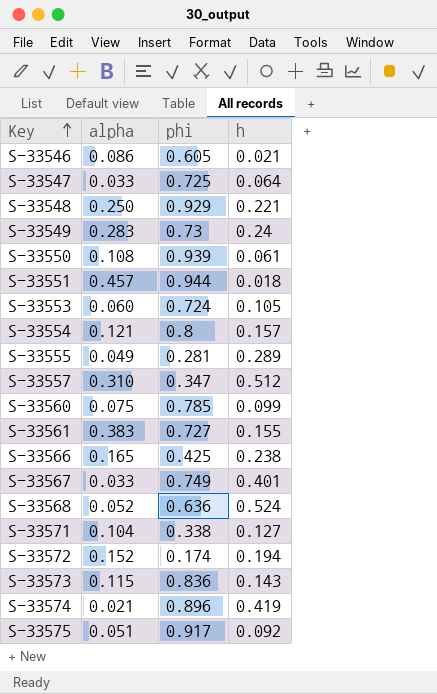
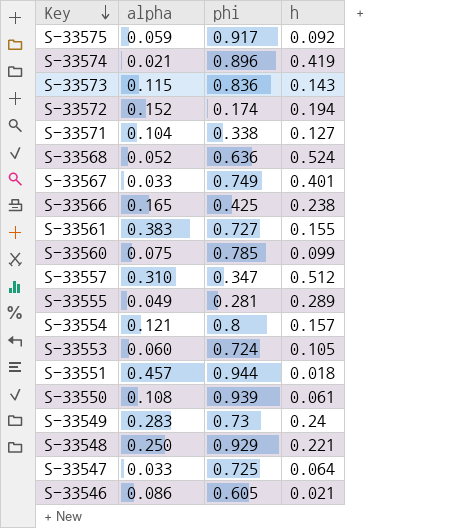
row order: Key ascending -> Key descending
S-33575 | alpha: 0.051 -> 0.059

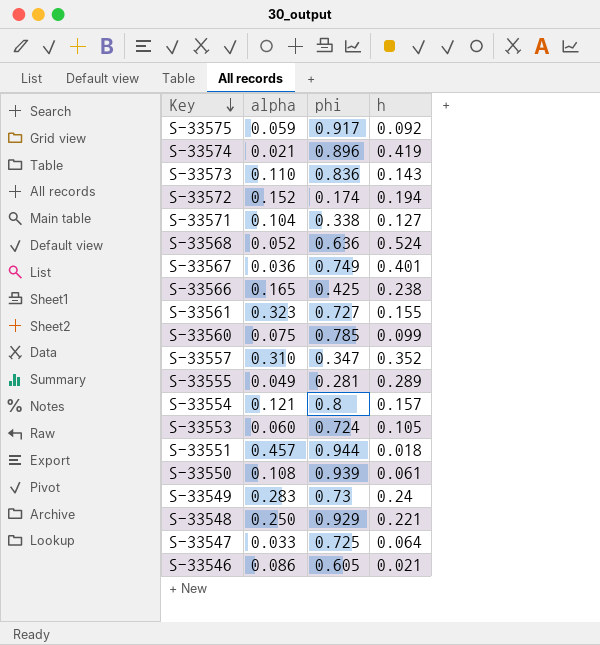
S-33573 | alpha: 0.115 -> 0.110
S-33567 | alpha: 0.033 -> 0.036
S-33561 | alpha: 0.383 -> 0.323
S-33557 | h: 0.512 -> 0.352

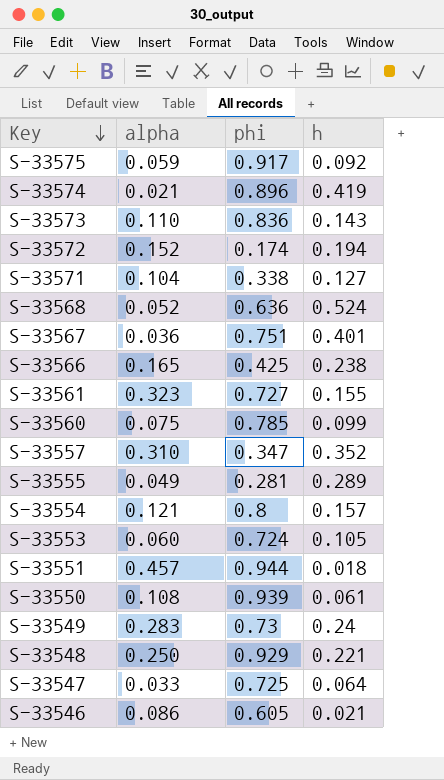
S-33567 | phi: 0.749 -> 0.751

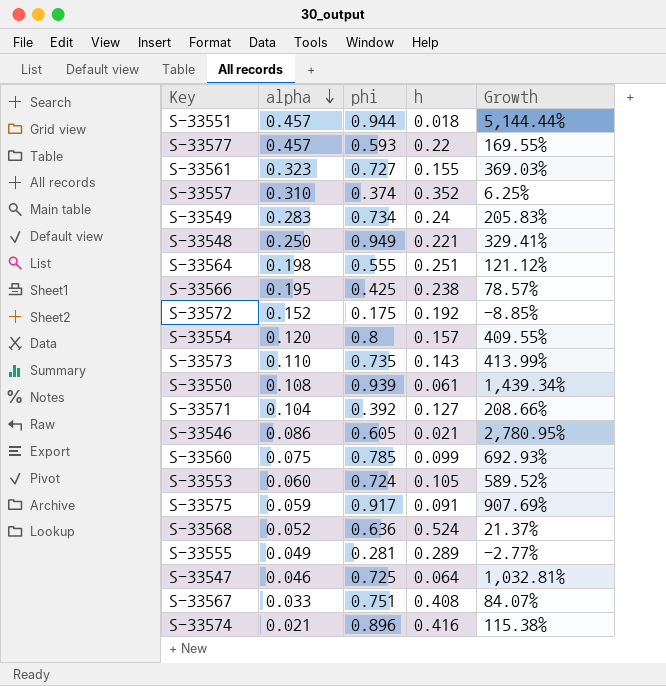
row order: Key descending -> alpha descending
column Growth | formula: none -> ([phi] - [h]) / [h]
row S-33577: none -> 0.457 | 0.593 | 0.22 | 169.55%
S-33557 | phi: 0.347 -> 0.374
S-33549 | phi: 0.73 -> 0.734
S-33548 | phi: 0.929 -> 0.949
row S-33564: none -> 0.198 | 0.555 | 0.251 | 121.12%
S-33566 | alpha: 0.165 -> 0.195
S-33572 | phi: 0.174 -> 0.175
S-33572 | h: 0.194 -> 0.192
S-33554 | alpha: 0.121 -> 0.120
S-33573 | phi: 0.836 -> 0.735
S-33571 | phi: 0.338 -> 0.392
S-33575 | h: 0.092 -> 0.091
S-33547 | alpha: 0.033 -> 0.046
S-33567 | alpha: 0.036 -> 0.033
S-33567 | h: 0.401 -> 0.408
S-33574 | h: 0.419 -> 0.416

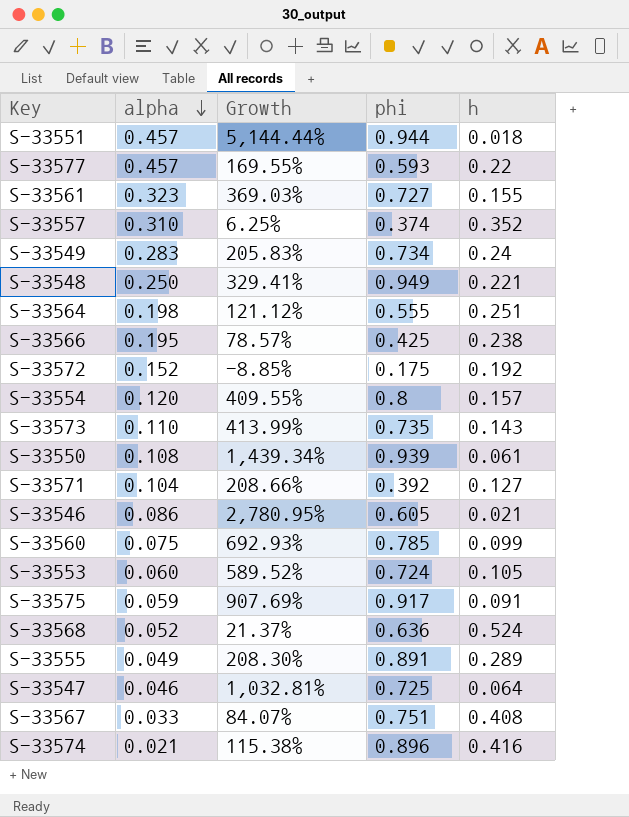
column Growth | position: 5 -> 3
S-33555 | Growth: -2.77% -> 208.30%
S-33555 | phi: 0.281 -> 0.891

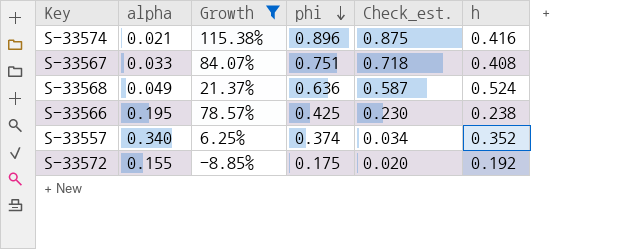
filter: none -> Growth <= 115.38%
row order: alpha descending -> phi descending
column Check_est. | formula: none -> [phi] - [alpha]
S-33568 | alpha: 0.052 -> 0.049
S-33557 | alpha: 0.310 -> 0.340
S-33572 | alpha: 0.152 -> 0.155

